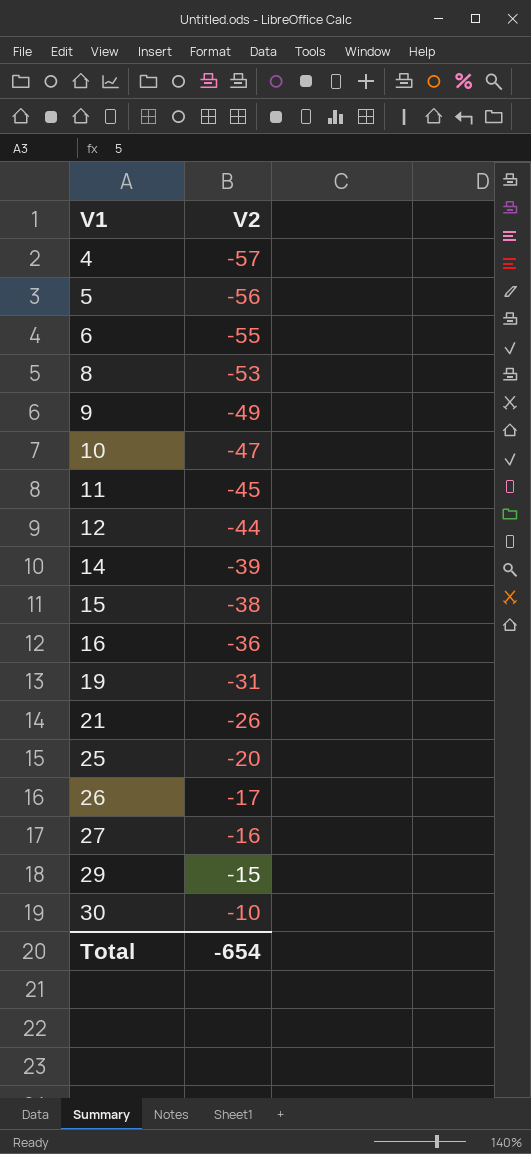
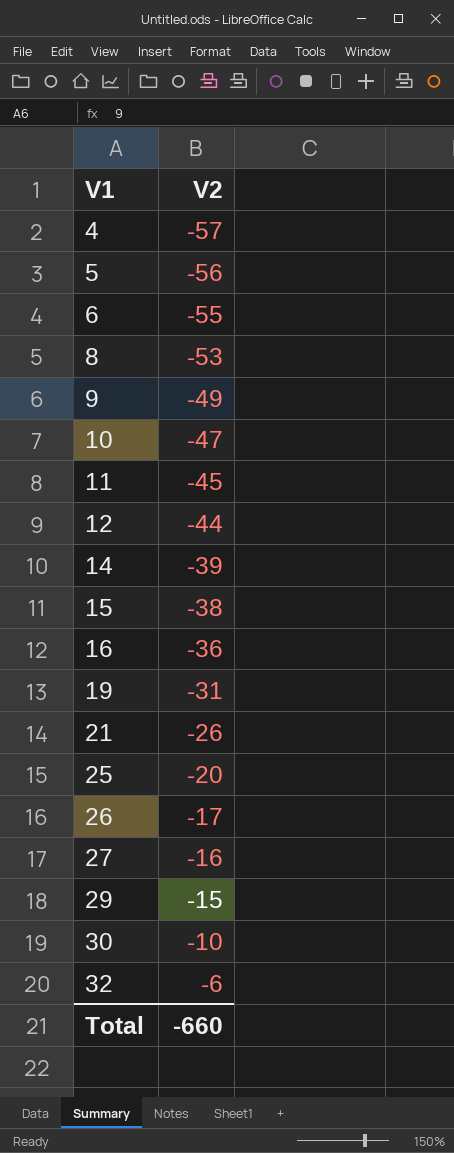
row 32: none -> -6
Total | V2: -654 -> -660

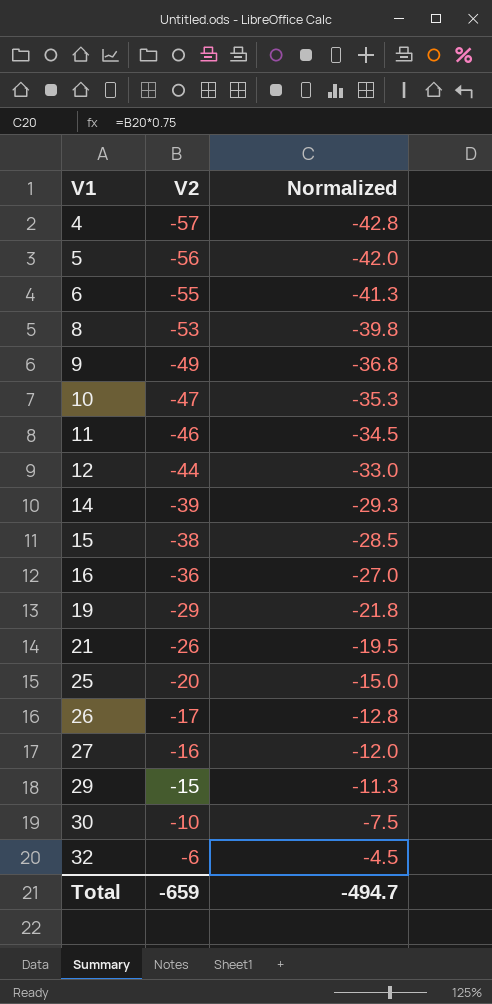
column Normalized | formula: none -> [V2] * 0.75
11 | V2: -45 -> -46
19 | V2: -31 -> -29
Total | V2: -660 -> -659

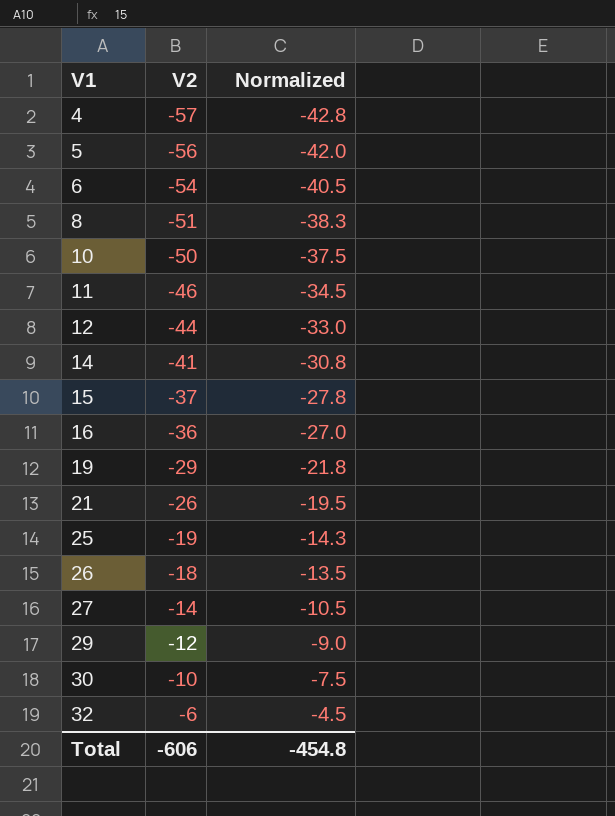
row 9: -49 | -36.8 -> none
6 | V2: -55 -> -54
6 | Normalized: -41.3 -> -40.5
8 | V2: -53 -> -51
8 | Normalized: -39.8 -> -38.3
10 | V2: -47 -> -50
10 | Normalized: -35.3 -> -37.5
14 | V2: -39 -> -41
14 | Normalized: -29.3 -> -30.8
15 | V2: -38 -> -37
15 | Normalized: -28.5 -> -27.8
25 | V2: -20 -> -19
25 | Normalized: -15.0 -> -14.3
26 | V2: -17 -> -18
26 | Normalized: -12.8 -> -13.5
27 | V2: -16 -> -14
27 | Normalized: -12.0 -> -10.5
29 | V2: -15 -> -12
29 | Normalized: -11.3 -> -9.0
Total | V2: -659 -> -606
Total | Normalized: -494.7 -> -454.8

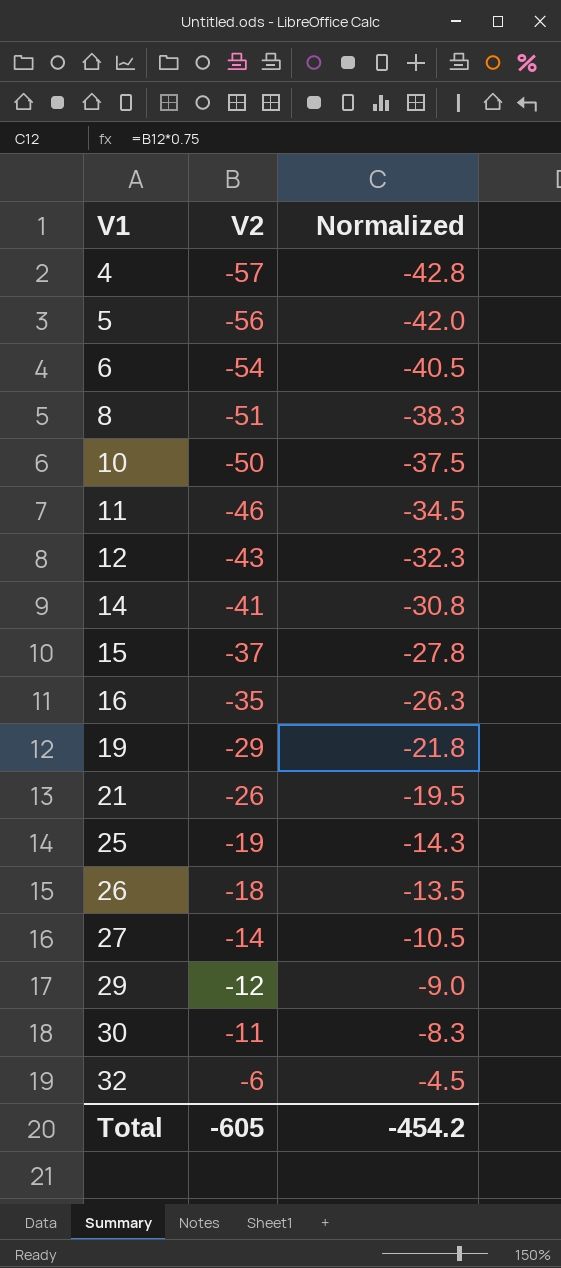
12 | V2: -44 -> -43
12 | Normalized: -33.0 -> -32.3
16 | V2: -36 -> -35
16 | Normalized: -27.0 -> -26.3
30 | V2: -10 -> -11
30 | Normalized: -7.5 -> -8.3
Total | V2: -606 -> -605
Total | Normalized: -454.8 -> -454.2

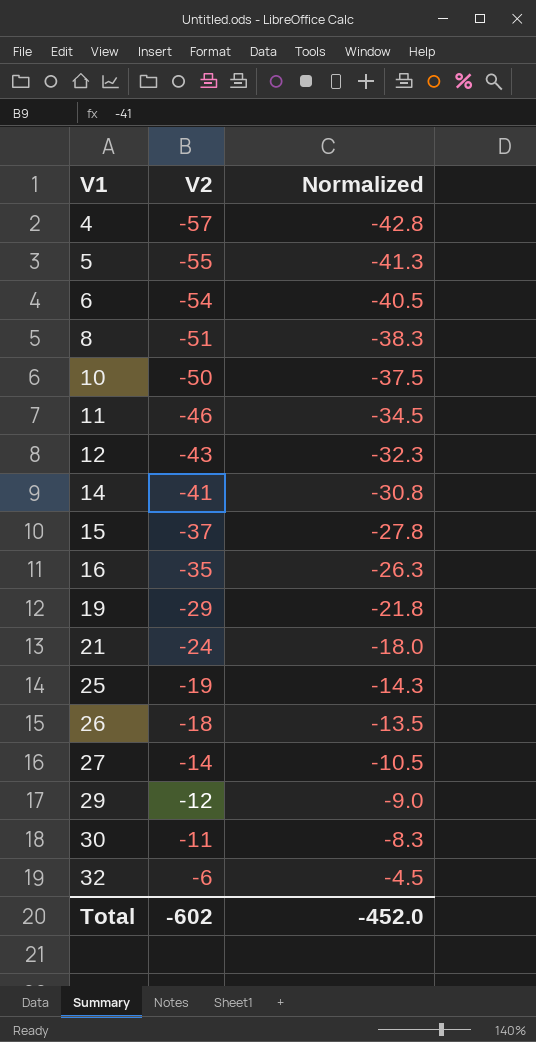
5 | V2: -56 -> -55
5 | Normalized: -42.0 -> -41.3
21 | V2: -26 -> -24
21 | Normalized: -19.5 -> -18.0
Total | V2: -605 -> -602
Total | Normalized: -454.2 -> -452.0

